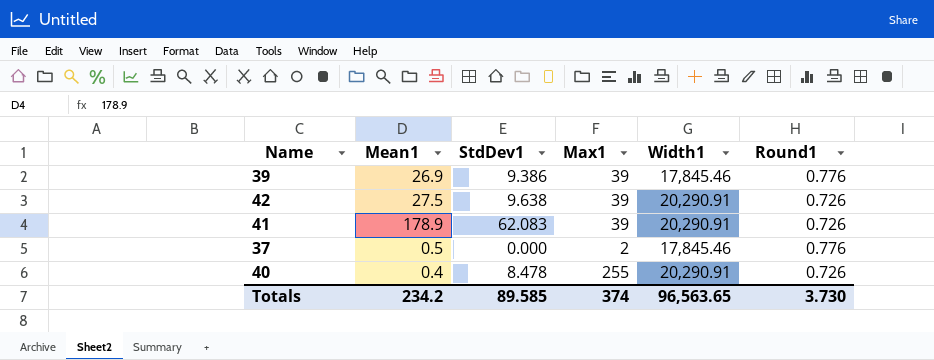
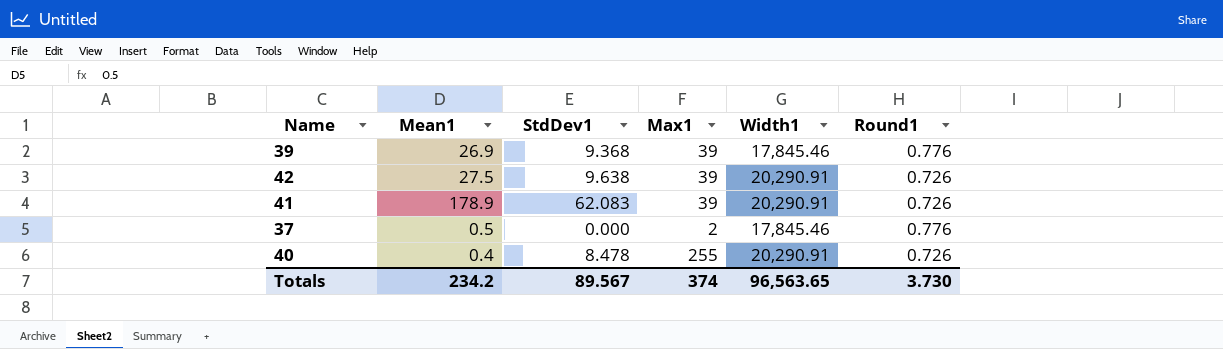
39 | StdDev1: 9.386 -> 9.368
Totals | StdDev1: 89.585 -> 89.567

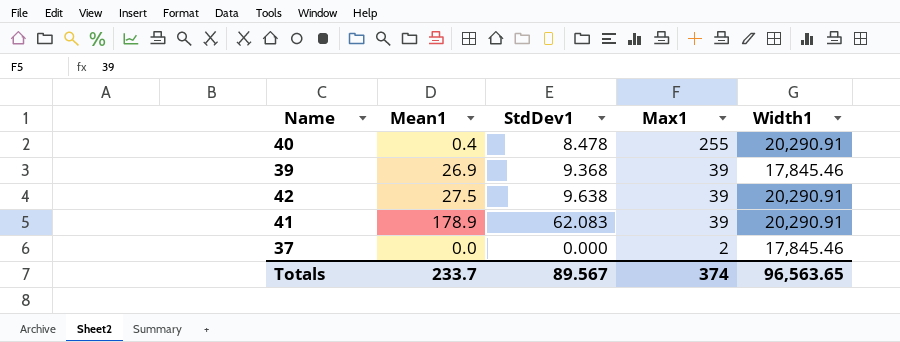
row order: none -> Max1 descending
column Round1 | position: 6 -> none
37 | Mean1: 0.5 -> 0.0
Totals | Mean1: 234.2 -> 233.7

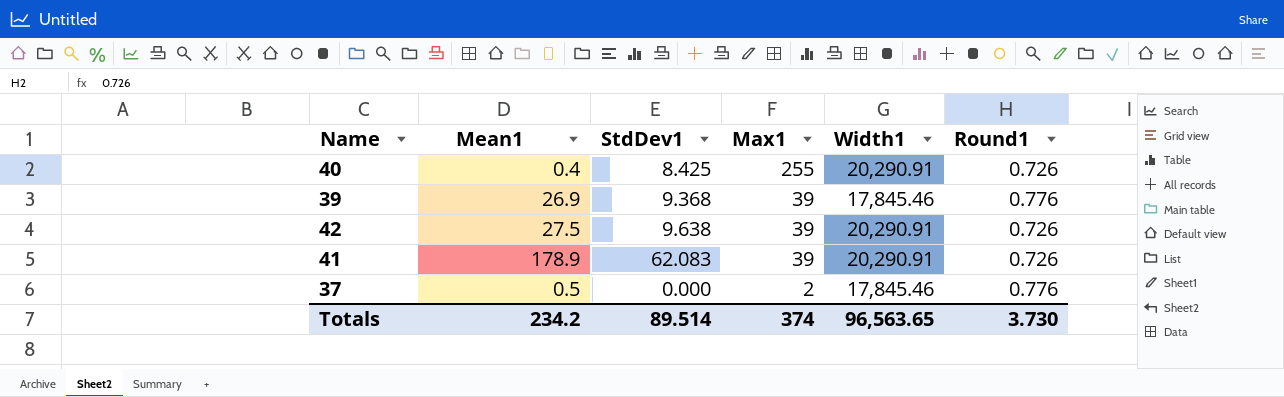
column Round1 | position: none -> 6
40 | StdDev1: 8.478 -> 8.425
37 | Mean1: 0.0 -> 0.5
Totals | Mean1: 233.7 -> 234.2
Totals | StdDev1: 89.567 -> 89.514

